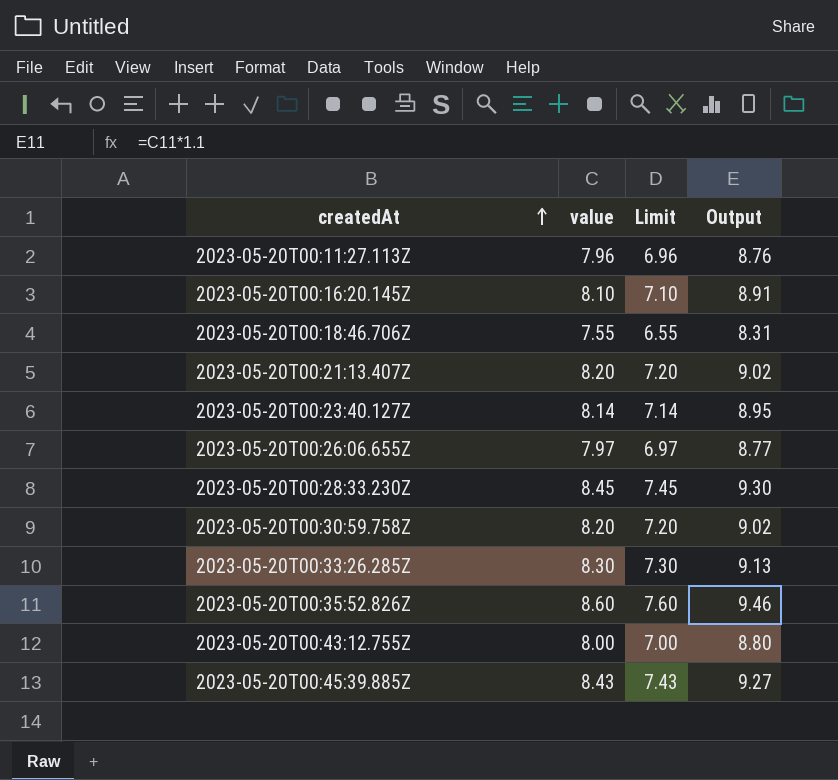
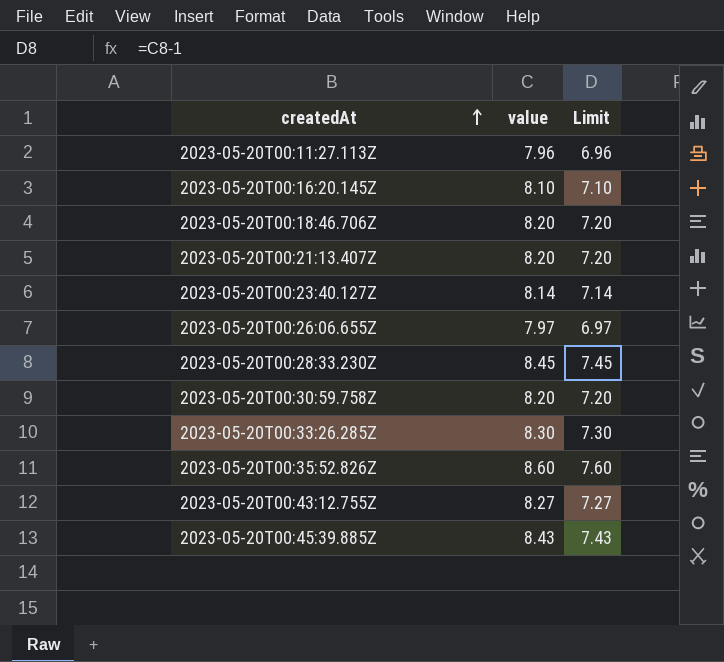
column Output | formula: [value] * 1.1 -> none
2023-05-20T00:18:46.706Z | value: 7.55 -> 8.20
2023-05-20T00:18:46.706Z | Limit: 6.55 -> 7.20
2023-05-20T00:43:12.755Z | value: 8.00 -> 8.27
2023-05-20T00:43:12.755Z | Limit: 7.00 -> 7.27

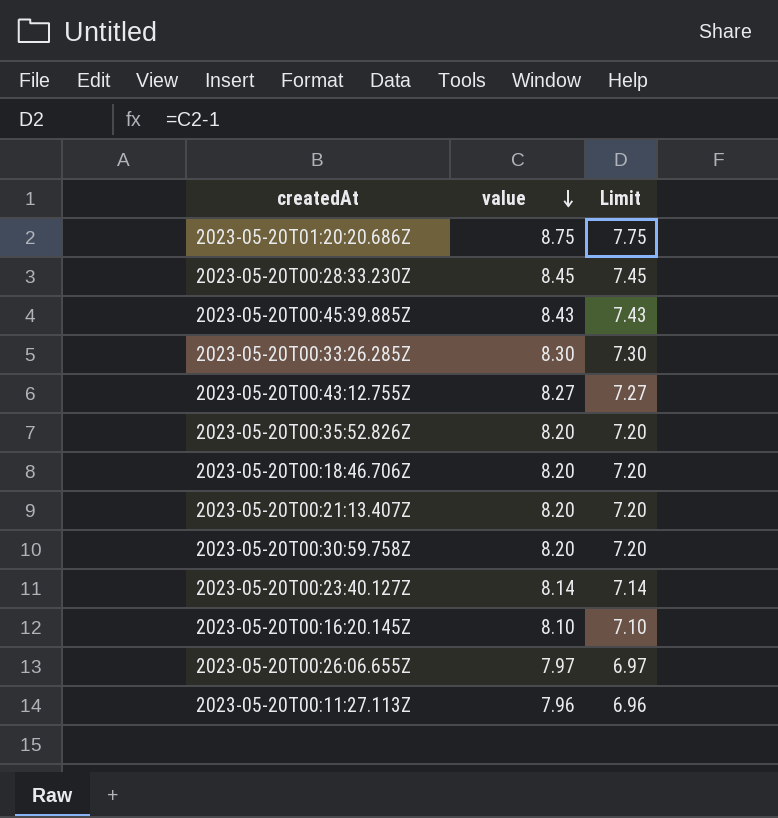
row order: createdAt ascending -> value descending
row 2023-05-20T01:20:20.686Z: none -> 8.75 | 7.75
2023-05-20T00:35:52.826Z | value: 8.60 -> 8.20
2023-05-20T00:35:52.826Z | Limit: 7.60 -> 7.20

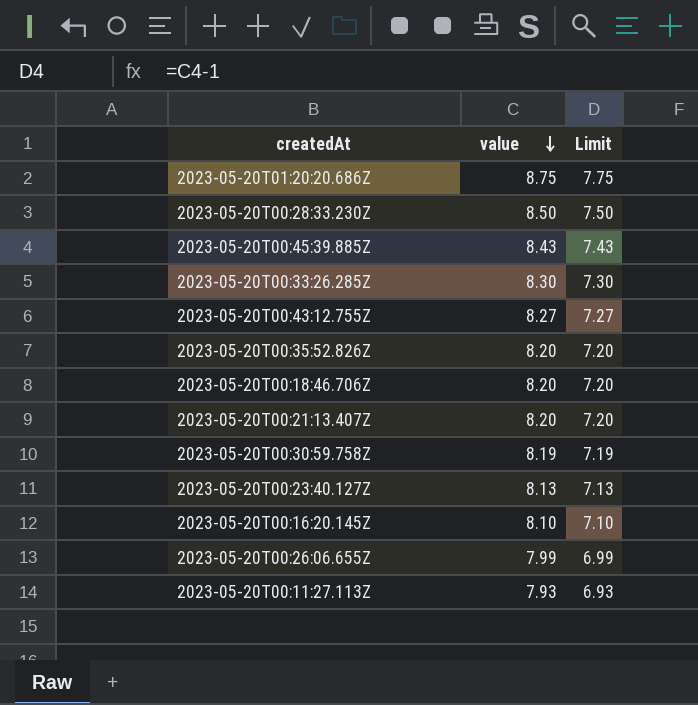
2023-05-20T00:28:33.230Z | value: 8.45 -> 8.50
2023-05-20T00:28:33.230Z | Limit: 7.45 -> 7.50
2023-05-20T00:30:59.758Z | value: 8.20 -> 8.19
2023-05-20T00:30:59.758Z | Limit: 7.20 -> 7.19
2023-05-20T00:23:40.127Z | value: 8.14 -> 8.13
2023-05-20T00:23:40.127Z | Limit: 7.14 -> 7.13
2023-05-20T00:26:06.655Z | value: 7.97 -> 7.99
2023-05-20T00:26:06.655Z | Limit: 6.97 -> 6.99
2023-05-20T00:11:27.113Z | value: 7.96 -> 7.93
2023-05-20T00:11:27.113Z | Limit: 6.96 -> 6.93

